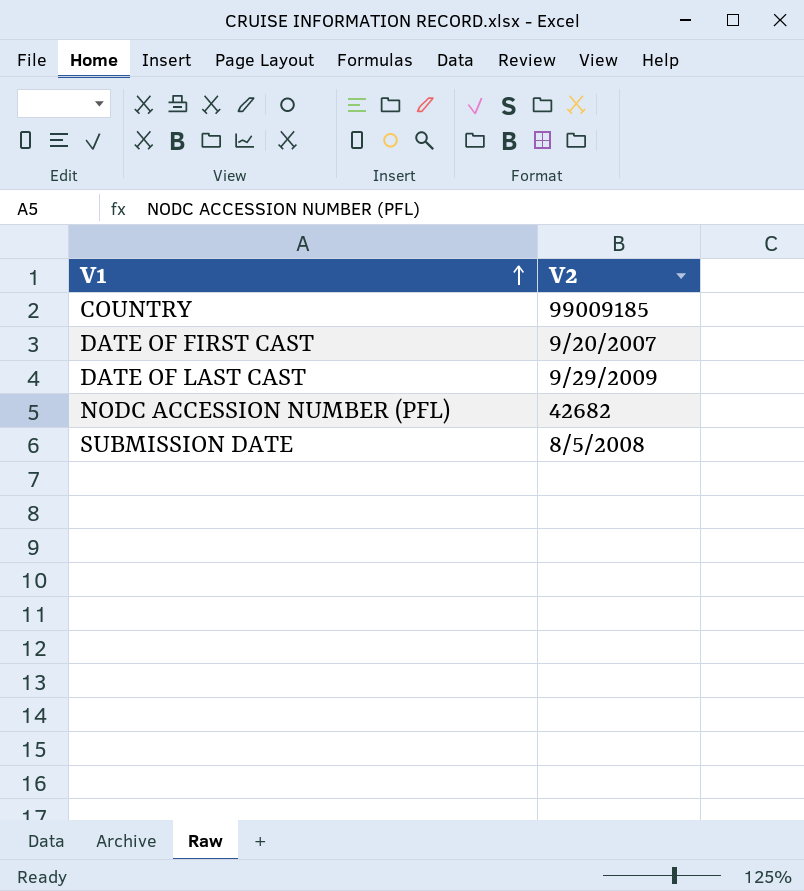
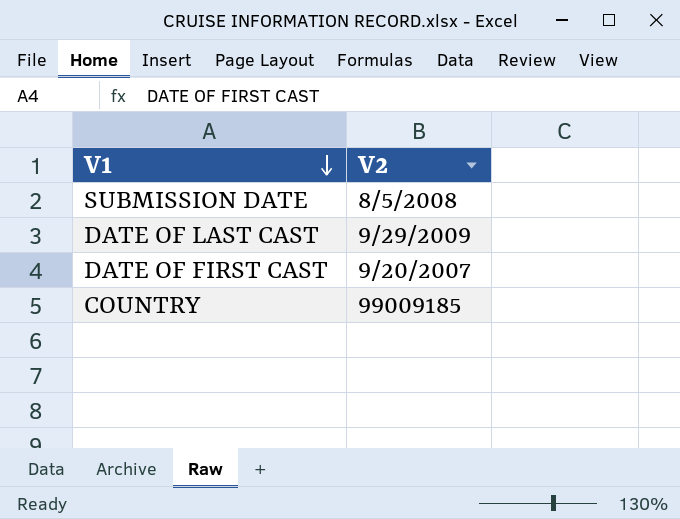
row order: V1 ascending -> V1 descending
row NODC ACCESSION NUMBER (PFL): 42682 -> none

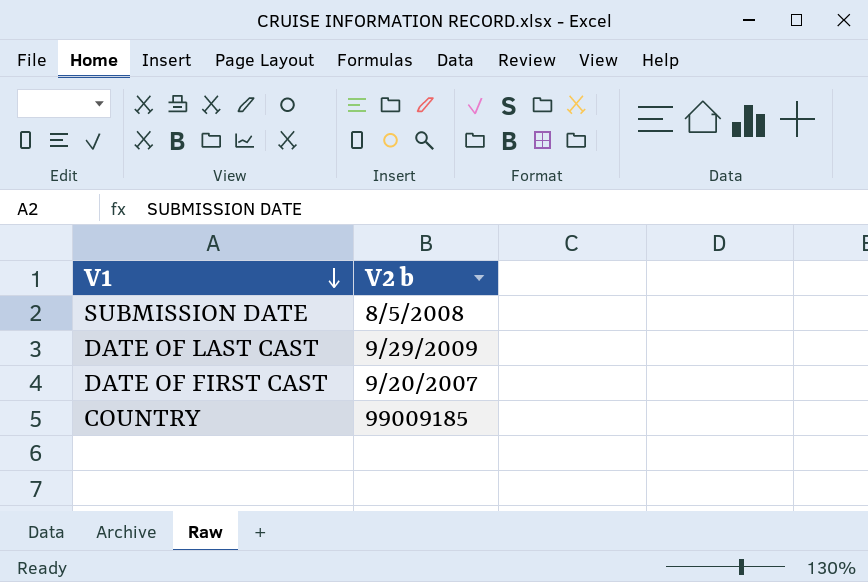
column name: V2 -> V2 b

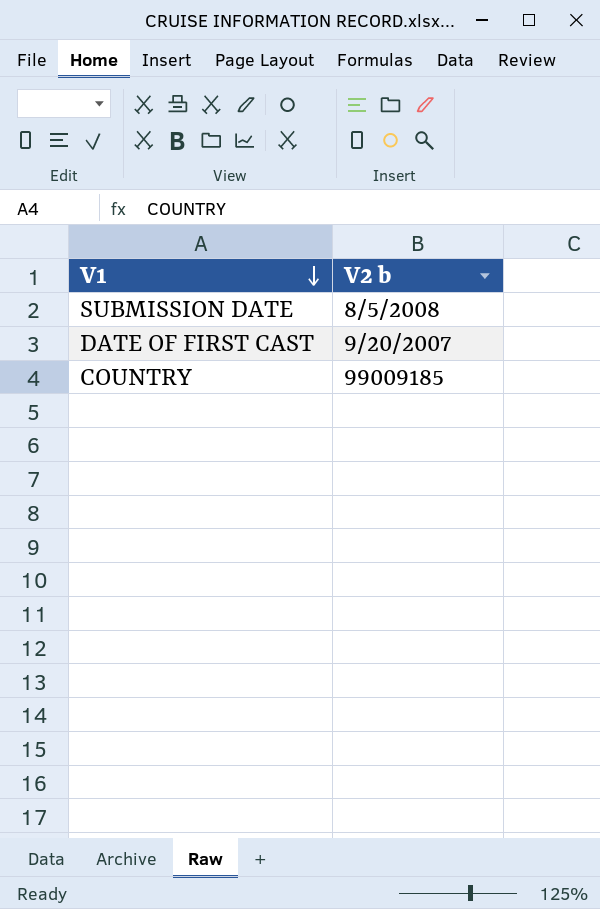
row DATE OF LAST CAST: 9/29/2009 -> none

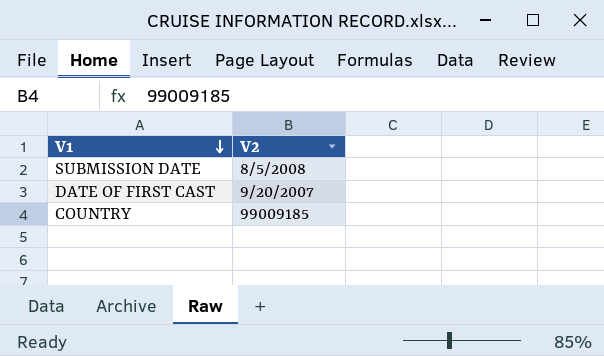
column name: V2 b -> V2

